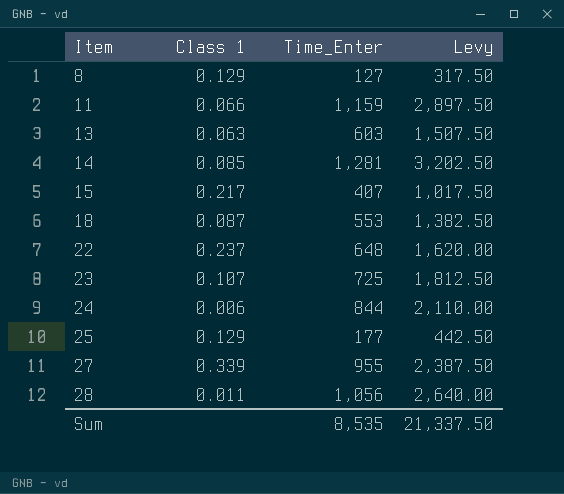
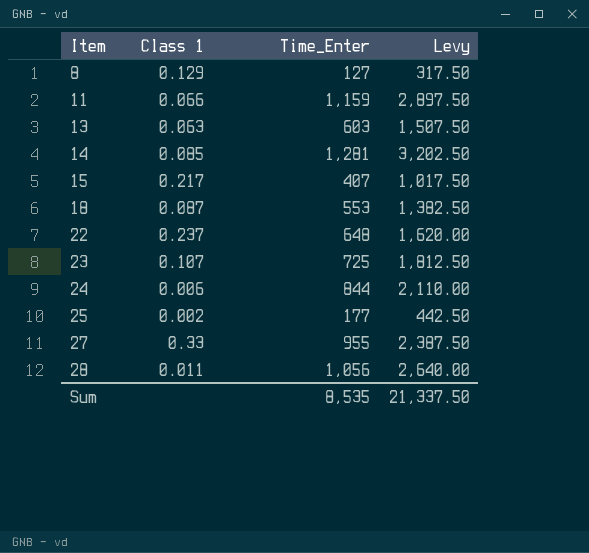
25 | Class 1: 0.129 -> 0.002
27 | Class 1: 0.339 -> 0.33

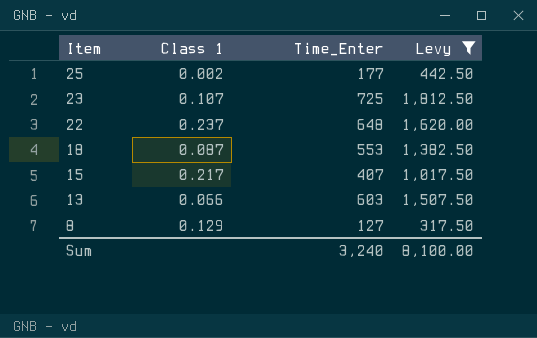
filter: none -> Levy <= 1,812.50
row order: Item ascending -> Item descending
13 | Class 1: 0.063 -> 0.066
Sum | Time_Enter: 8,535 -> 3,240
Sum | Levy: 21,337.50 -> 8,100.00

